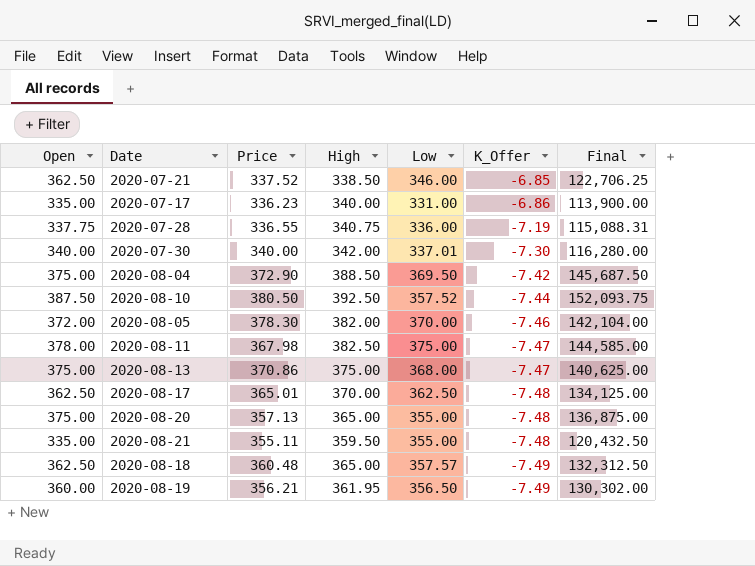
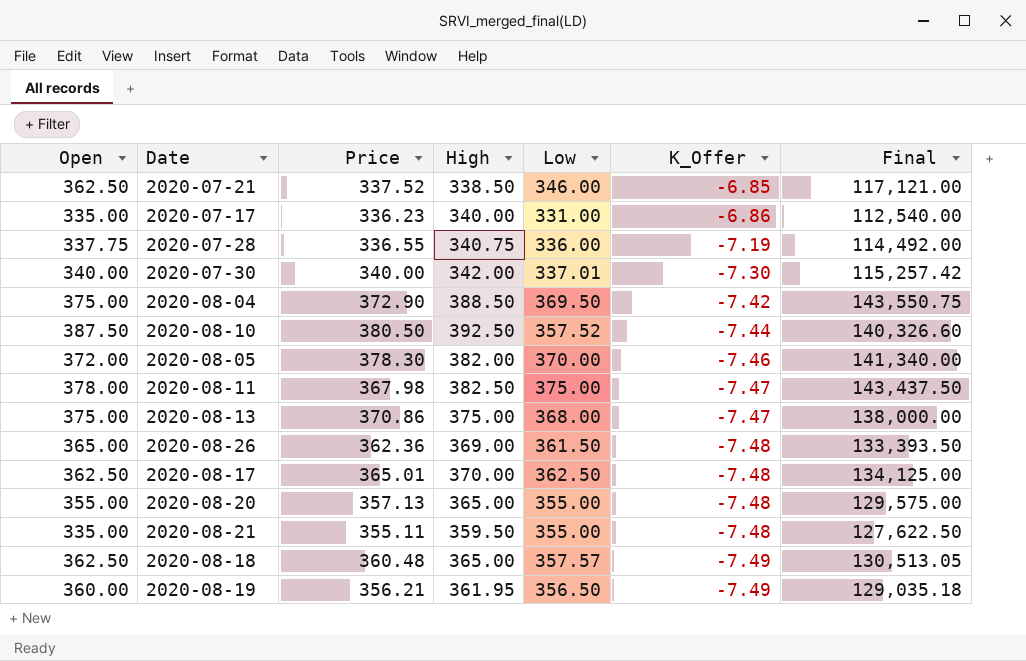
column Final | formula: [Open] * [High] -> [High] * [Low]
row 2020-08-26: none -> 365.00 | 362.36 | 369.00 | 361.50 | -7.48 | 133,393.50
2020-08-20 | Open: 375.00 -> 355.00

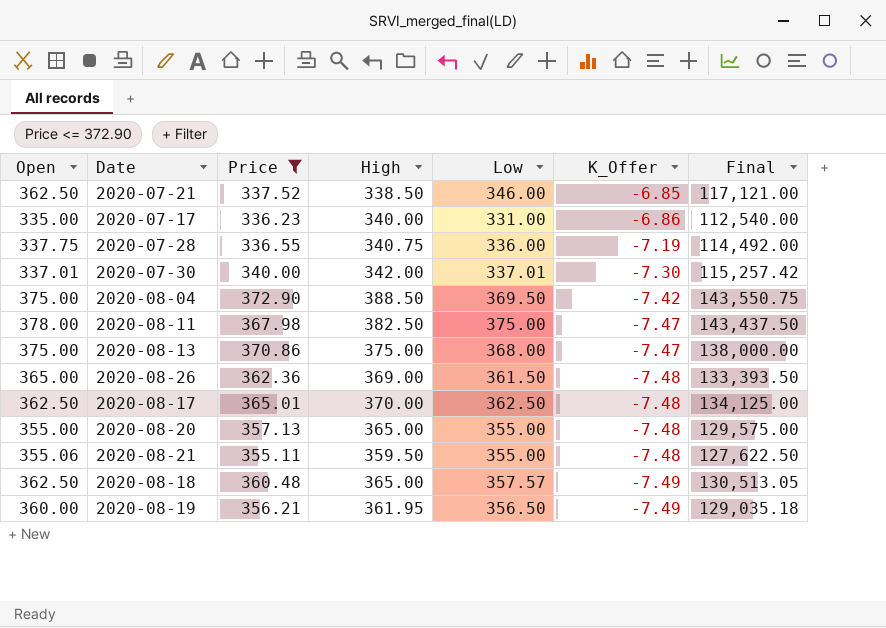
filter: none -> Price <= 372.90
2020-07-30 | Open: 340.00 -> 337.01
2020-08-21 | Open: 335.00 -> 355.06

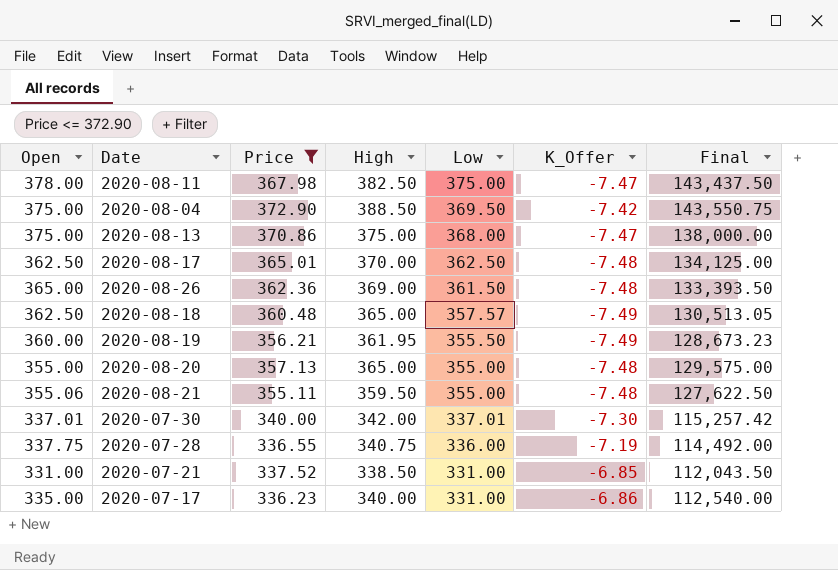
row order: K_Offer descending -> Low descending
2020-08-19 | Low: 356.50 -> 355.50
2020-08-19 | Final: 129,035.18 -> 128,673.23
2020-07-21 | Open: 362.50 -> 331.00
2020-07-21 | Low: 346.00 -> 331.00
2020-07-21 | Final: 117,121.00 -> 112,043.50

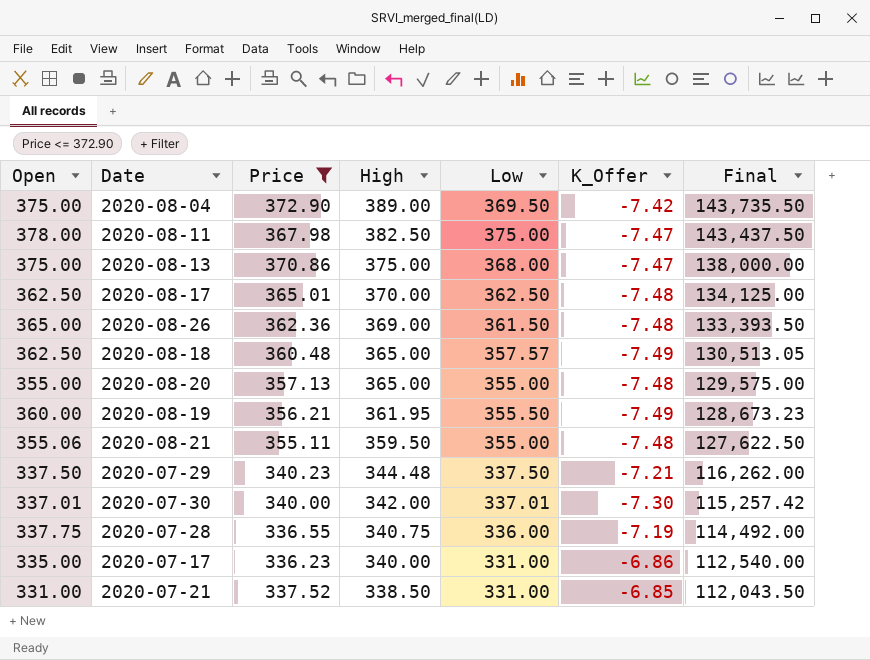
row order: Low descending -> High descending
2020-08-04 | High: 388.50 -> 389.00
2020-08-04 | Final: 143,550.75 -> 143,735.50
row 2020-07-29: none -> 337.50 | 340.23 | 344.48 | 337.50 | -7.21 | 116,262.00

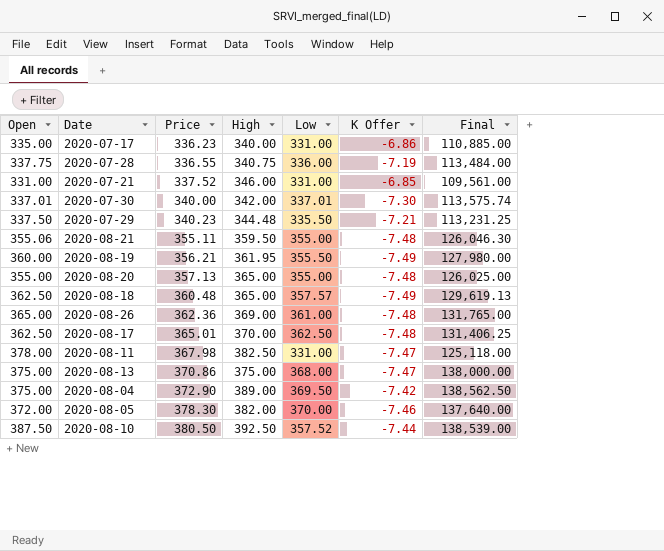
filter: Price <= 372.90 -> none
row order: High descending -> Price ascending
column name: K_Offer -> K Offer
column Final | formula: [High] * [Low] -> [Open] * [Low]
2020-07-21 | High: 338.50 -> 346.00
2020-07-29 | Low: 337.50 -> 335.50
2020-08-26 | Low: 361.50 -> 361.00
2020-08-11 | Low: 375.00 -> 331.00

